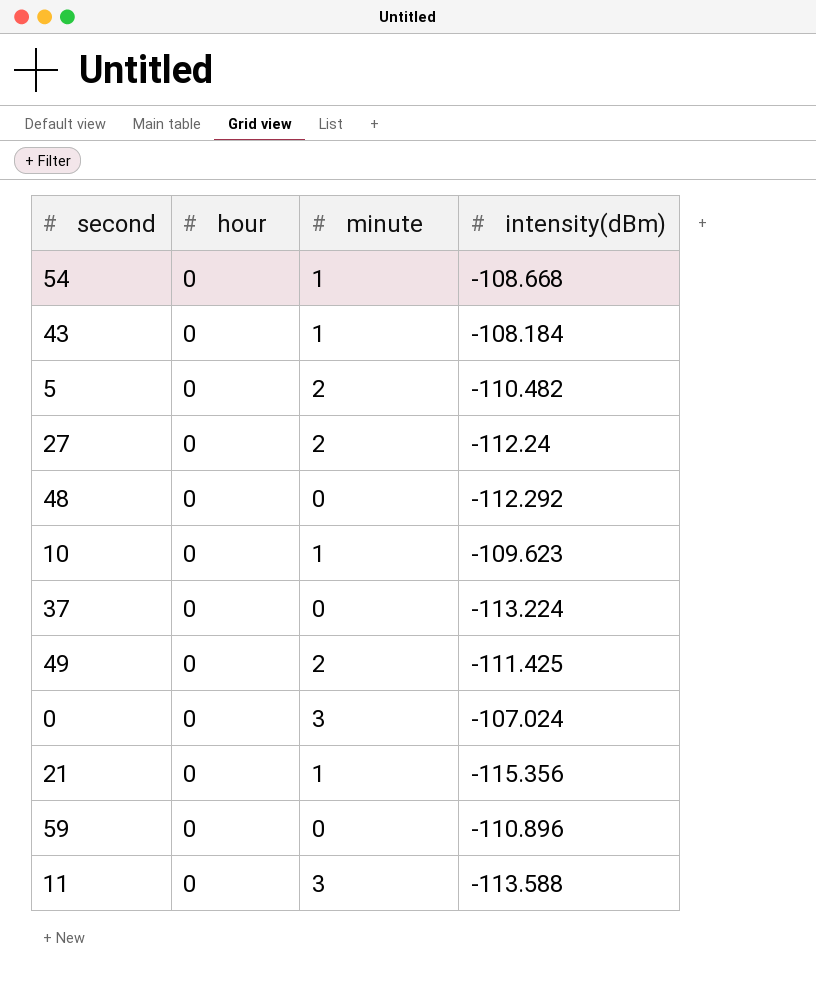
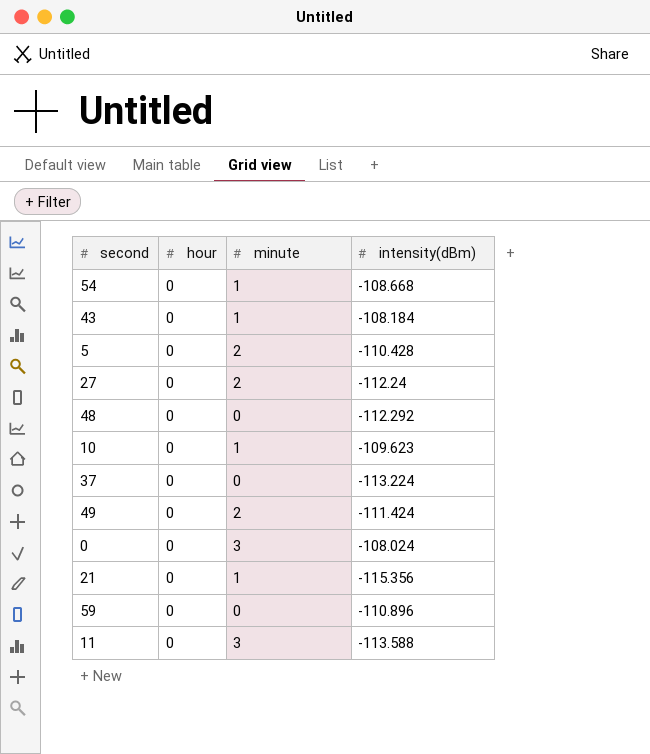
5 | intensity(dBm): -110.482 -> -110.428
49 | intensity(dBm): -111.425 -> -111.424
0 | intensity(dBm): -107.024 -> -108.024

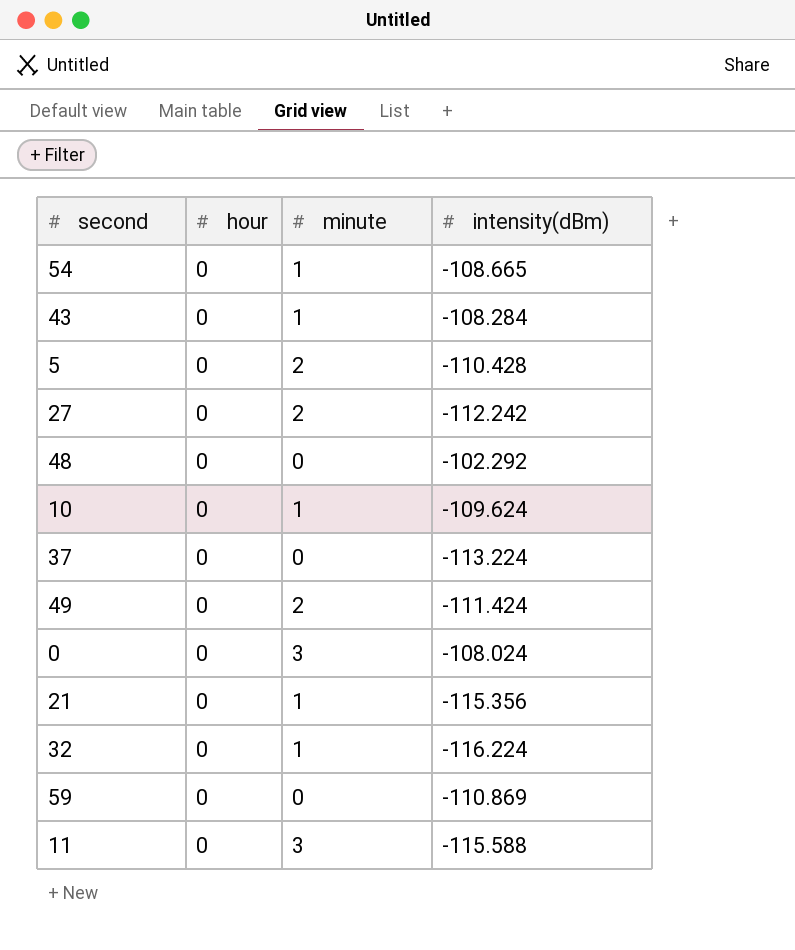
54 | intensity(dBm): -108.668 -> -108.665
43 | intensity(dBm): -108.184 -> -108.284
27 | intensity(dBm): -112.24 -> -112.242
48 | intensity(dBm): -112.292 -> -102.292
10 | intensity(dBm): -109.623 -> -109.624
row 32: none -> 0 | 1 | -116.224
59 | intensity(dBm): -110.896 -> -110.869
11 | intensity(dBm): -113.588 -> -115.588

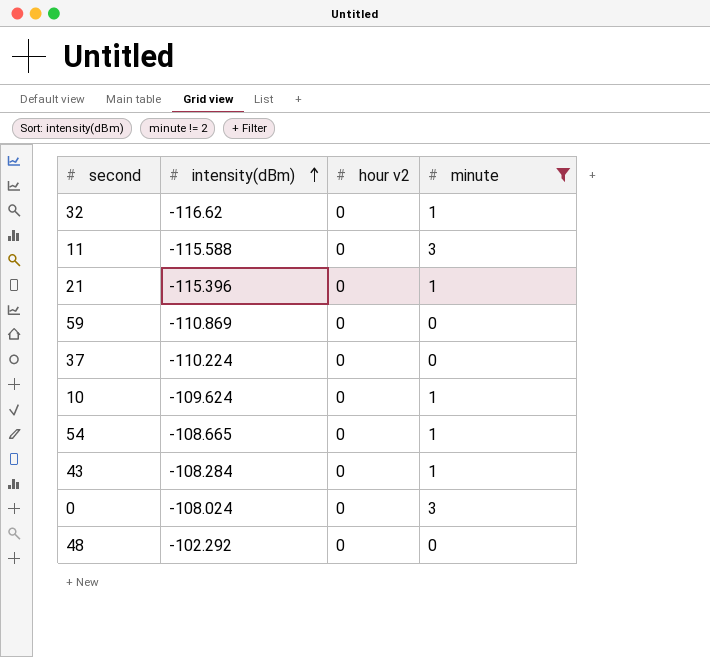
filter: none -> minute != 2
row order: none -> intensity(dBm) ascending
column intensity(dBm) | position: 4 -> 2
column name: hour -> hour v2
32 | intensity(dBm): -116.224 -> -116.62
21 | intensity(dBm): -115.356 -> -115.396
37 | intensity(dBm): -113.224 -> -110.224

